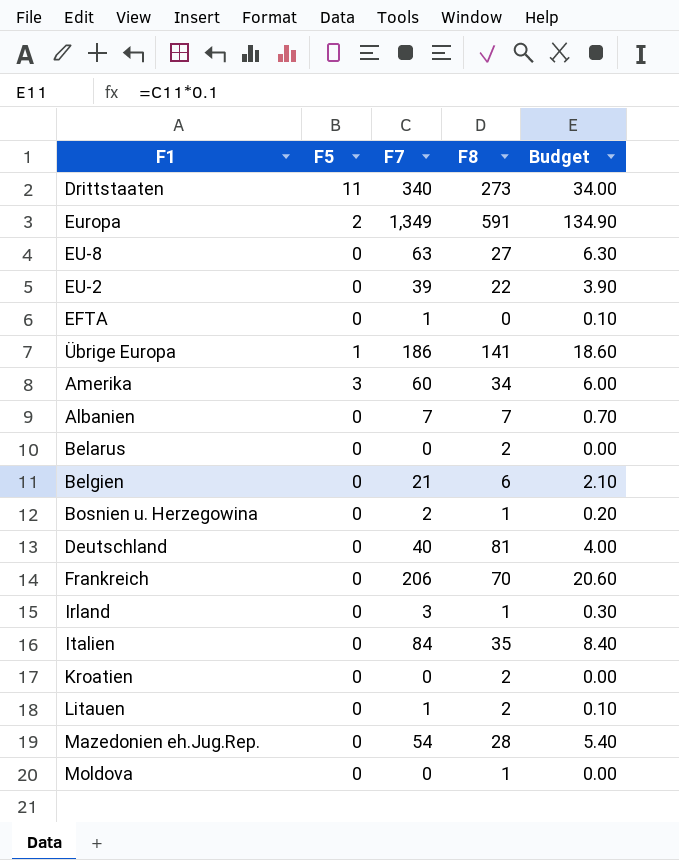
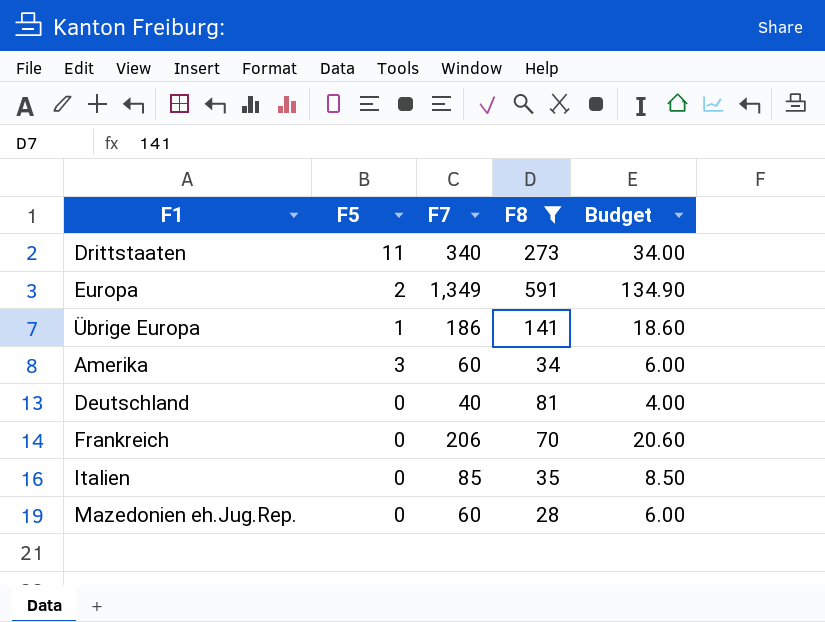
filter: none -> F8 >= 28
Italien | F7: 84 -> 85
Italien | Budget: 8.40 -> 8.50
Mazedonien eh.Jug.Rep. | F7: 54 -> 60
Mazedonien eh.Jug.Rep. | Budget: 5.40 -> 6.00

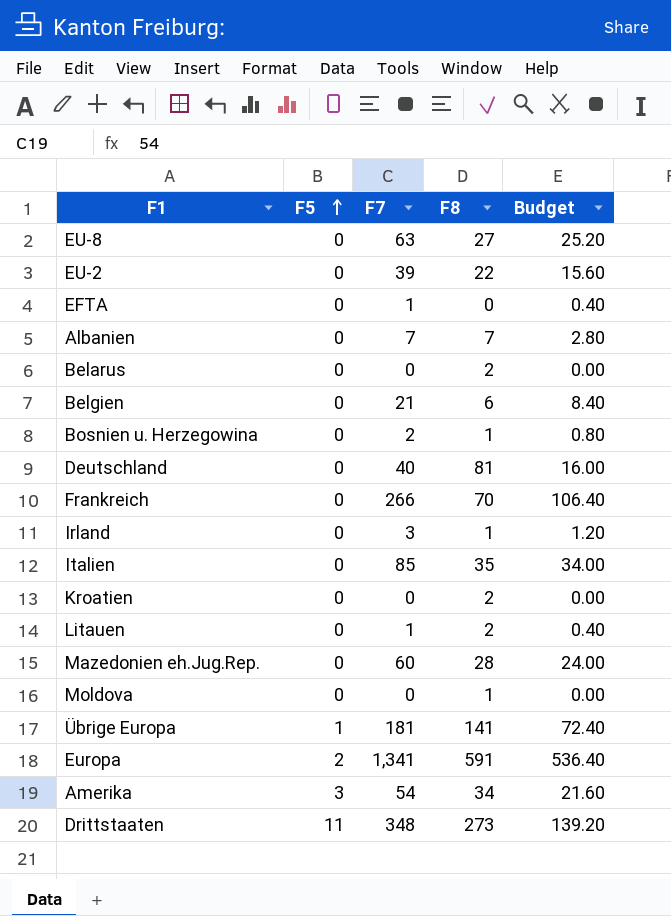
filter: F8 >= 28 -> none
row order: none -> F5 ascending
column Budget | formula: [F7] * 0.1 -> [F7] * 0.4
Frankreich | F7: 206 -> 266
Übrige Europa | F7: 186 -> 181
Europa | F7: 1,349 -> 1,341
Amerika | F7: 60 -> 54
Drittstaaten | F7: 340 -> 348

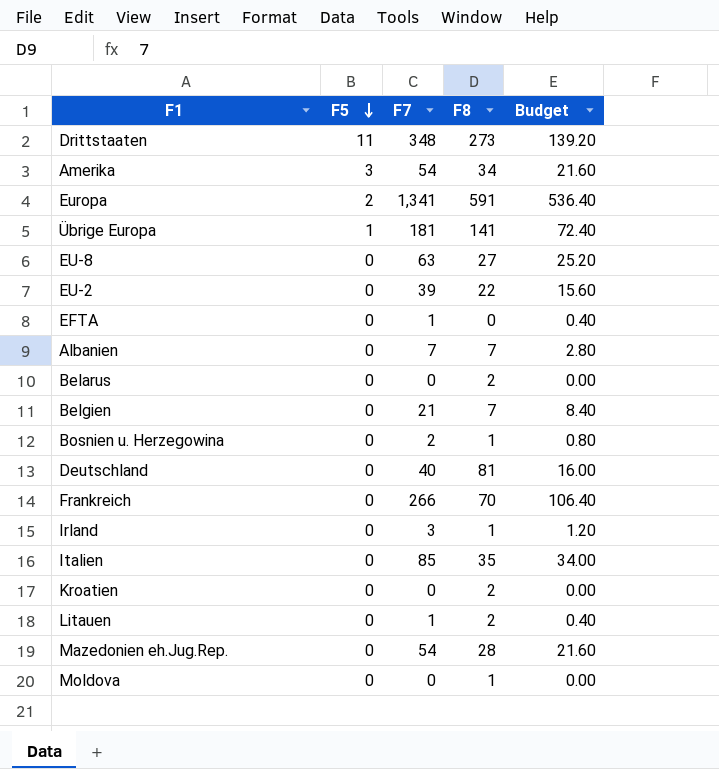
row order: F5 ascending -> F5 descending
Belgien | F8: 6 -> 7
Mazedonien eh.Jug.Rep. | F7: 60 -> 54
Mazedonien eh.Jug.Rep. | Budget: 24.00 -> 21.60

